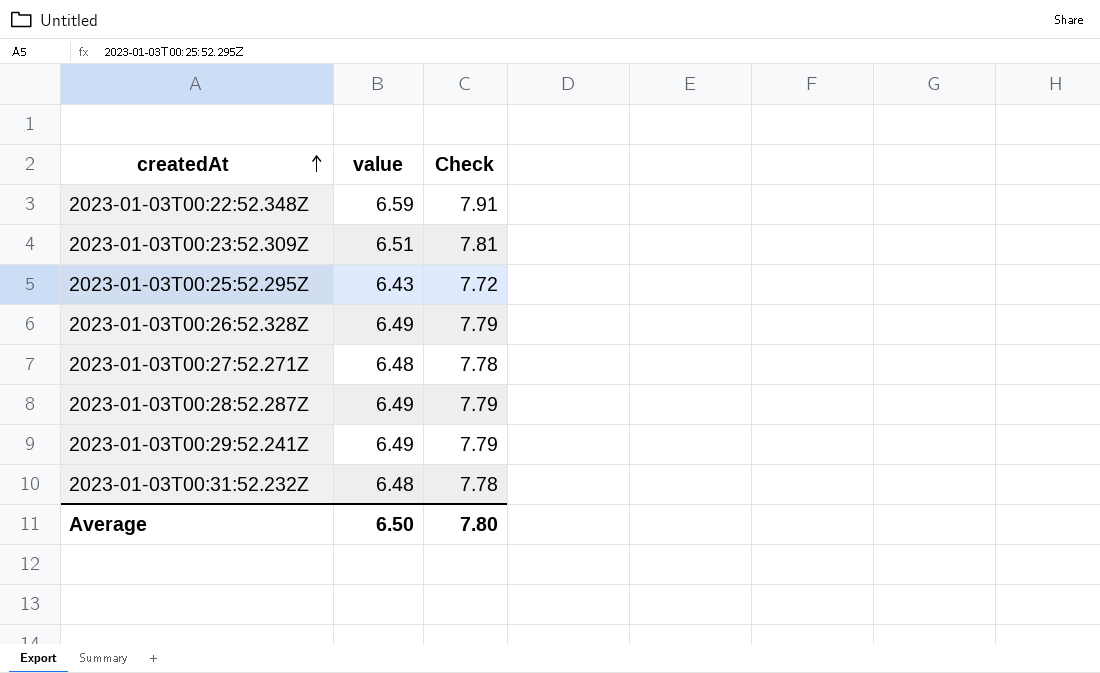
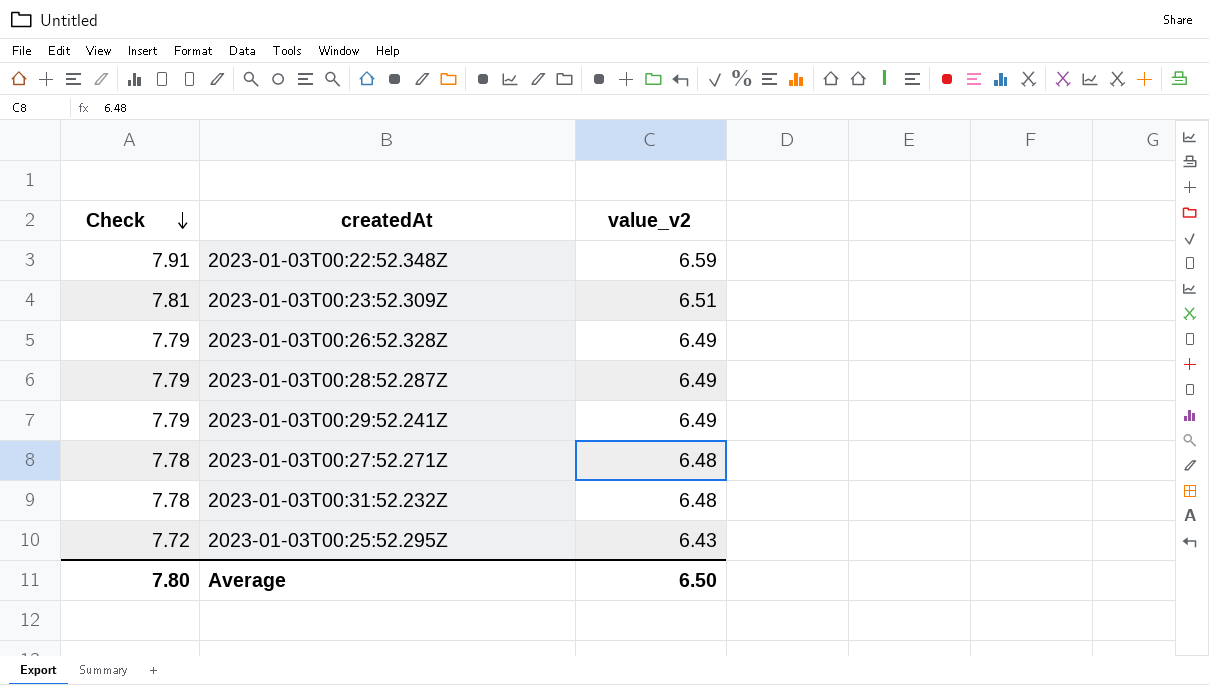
row order: createdAt ascending -> Check descending
column Check | position: 3 -> 1
column name: value -> value_v2

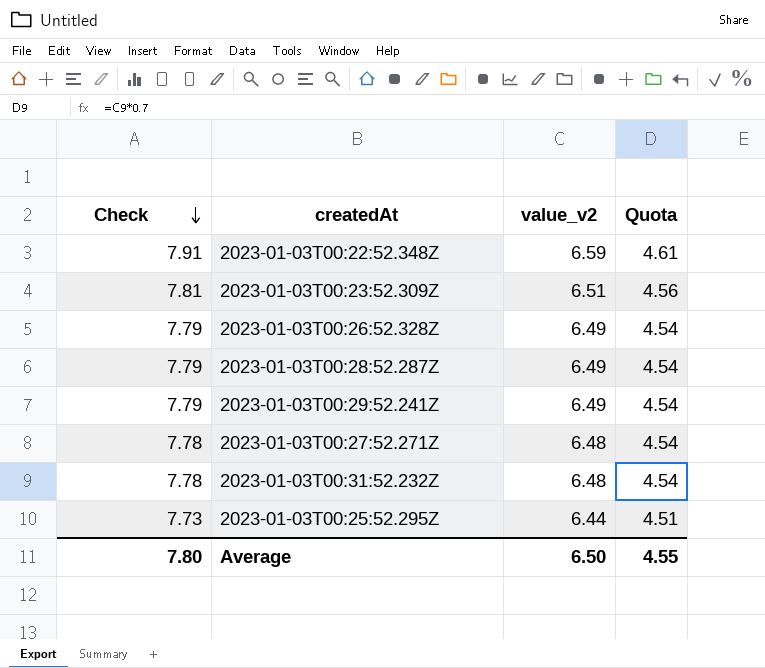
column Quota | formula: none -> [value_v2] * 0.7
2023-01-03T00:25:52.295Z | Check: 7.72 -> 7.73
2023-01-03T00:25:52.295Z | value_v2: 6.43 -> 6.44

